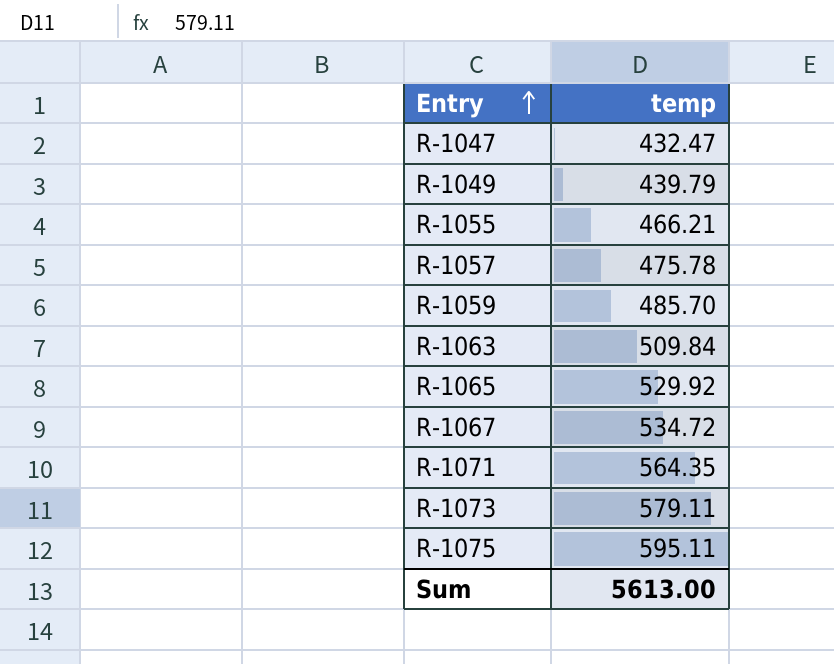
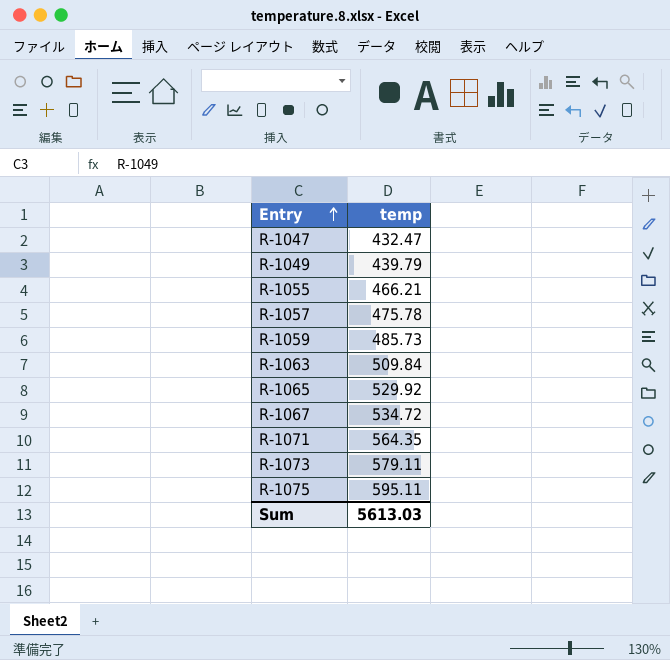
R-1059 | temp: 485.70 -> 485.73
Sum | temp: 5613.00 -> 5613.03

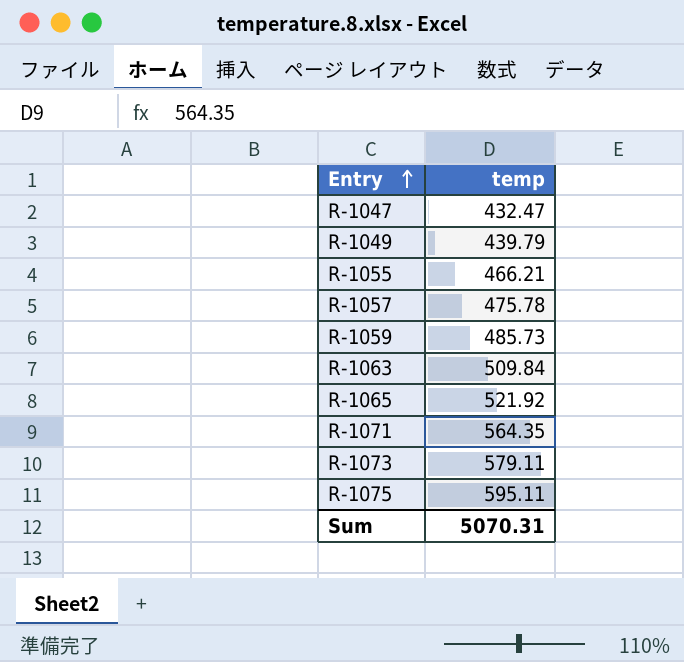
row R-1067: 534.72 -> none
R-1065 | temp: 529.92 -> 521.92
Sum | temp: 5613.03 -> 5070.31

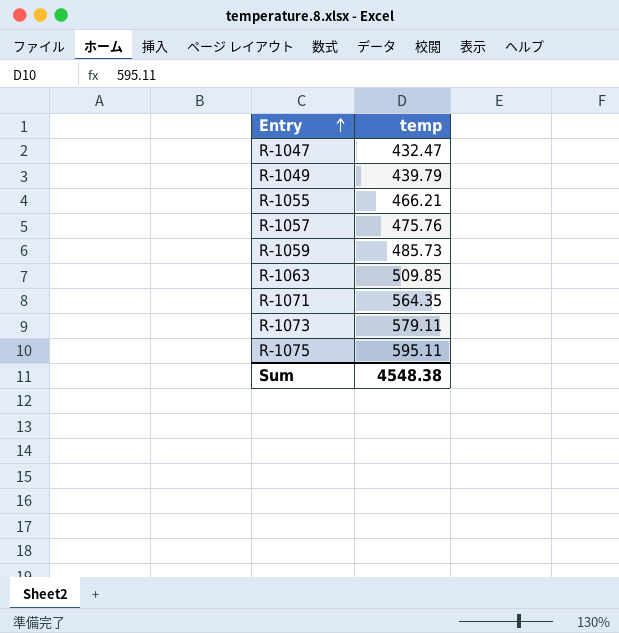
row R-1065: 521.92 -> none
R-1057 | temp: 475.78 -> 475.76
R-1063 | temp: 509.84 -> 509.85
Sum | temp: 5070.31 -> 4548.38

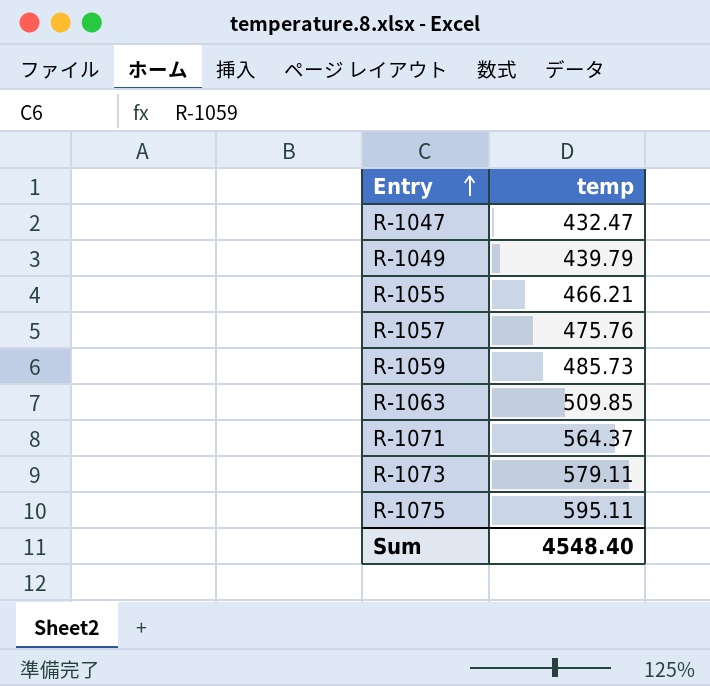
R-1071 | temp: 564.35 -> 564.37
Sum | temp: 4548.38 -> 4548.40

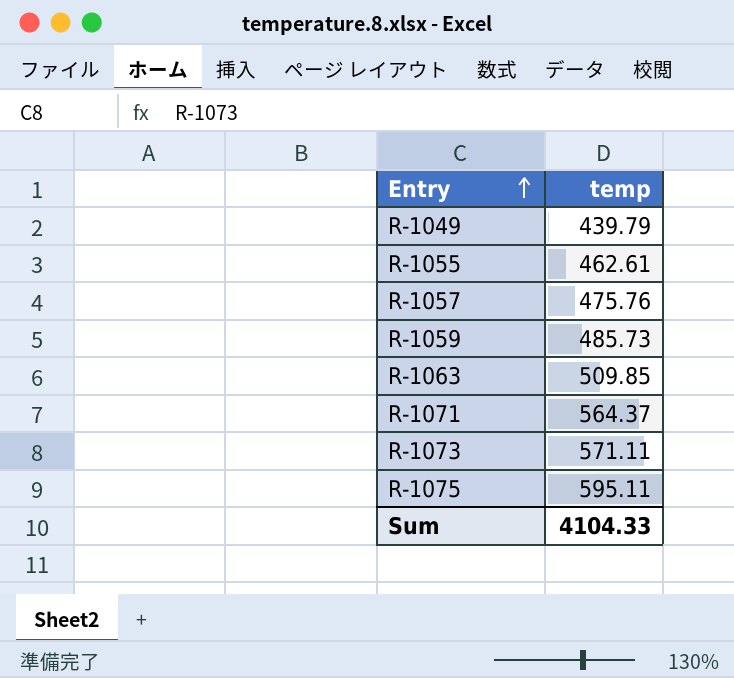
row R-1047: 432.47 -> none
R-1055 | temp: 466.21 -> 462.61
R-1073 | temp: 579.11 -> 571.11
Sum | temp: 4548.40 -> 4104.33

